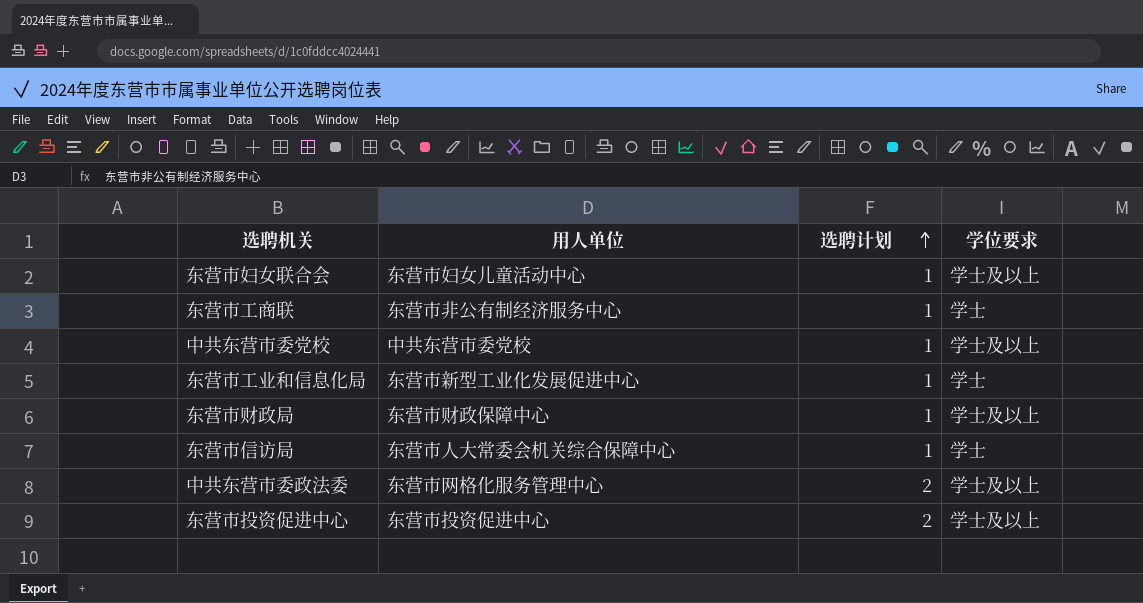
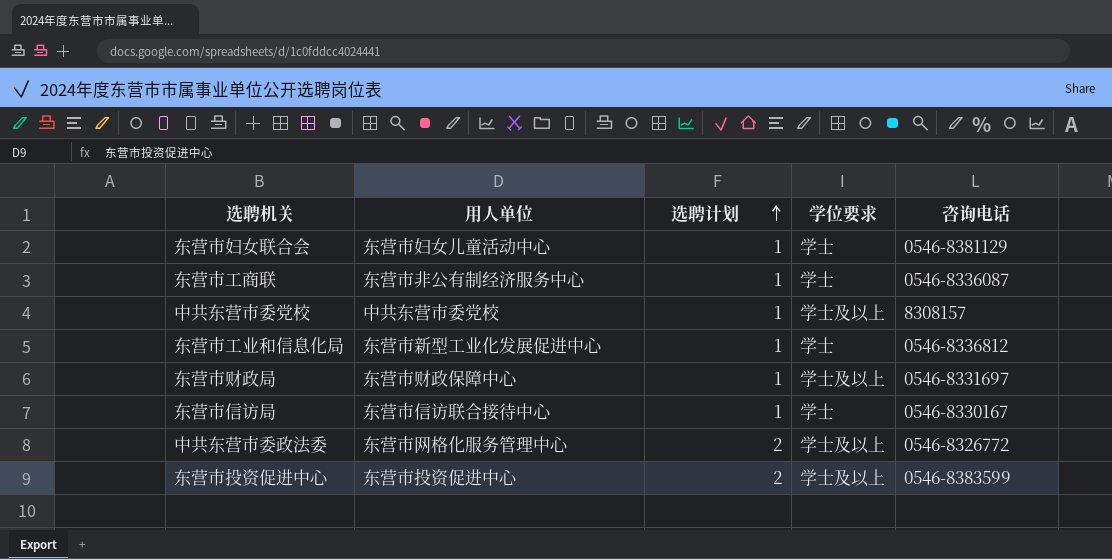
column 咨询电话 | position: none -> 5
东营市妇女联合会 | 学位要求: 学士及以上 -> 学士
东营市信访局 | 用人单位: 东营市人大常委会机关综合保障中心 -> 东营市信访联合接待中心

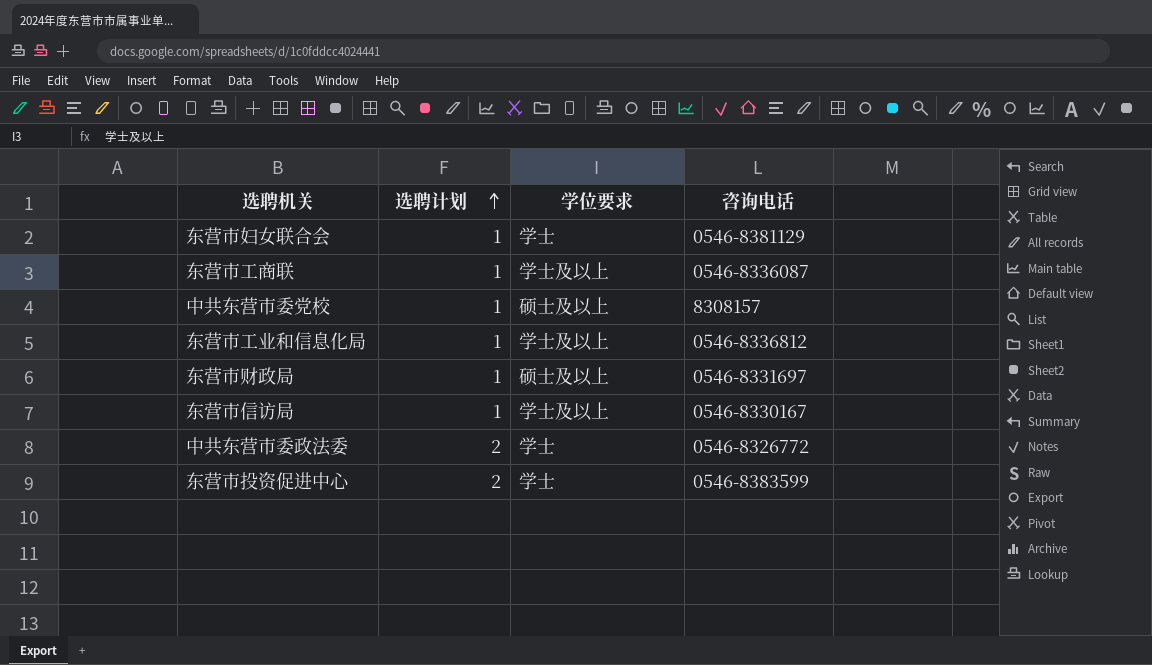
column 用人单位 | position: 2 -> none
东营市工商联 | 学位要求: 学士 -> 学士及以上
中共东营市委党校 | 学位要求: 学士及以上 -> 硕士及以上
东营市工业和信息化局 | 学位要求: 学士 -> 学士及以上
东营市财政局 | 学位要求: 学士及以上 -> 硕士及以上
东营市信访局 | 学位要求: 学士 -> 学士及以上
中共东营市委政法委 | 学位要求: 学士及以上 -> 学士
东营市投资促进中心 | 学位要求: 学士及以上 -> 学士

